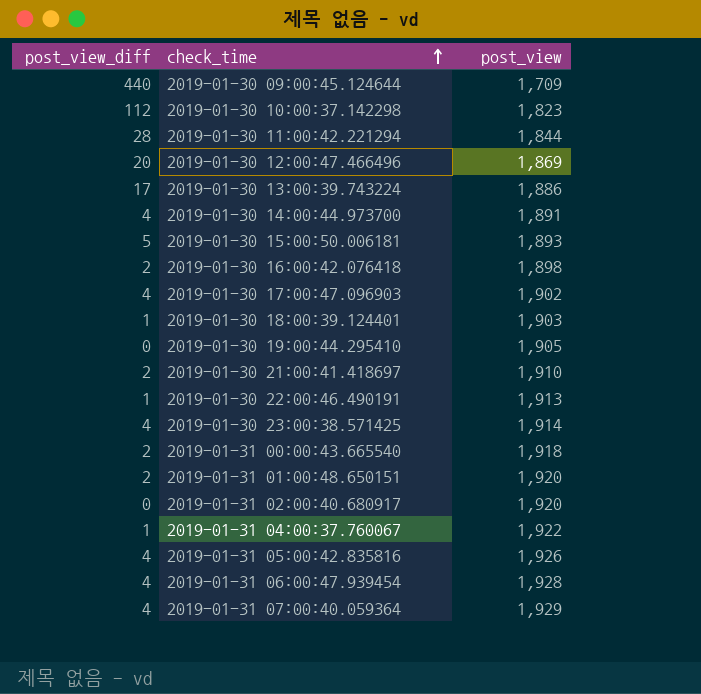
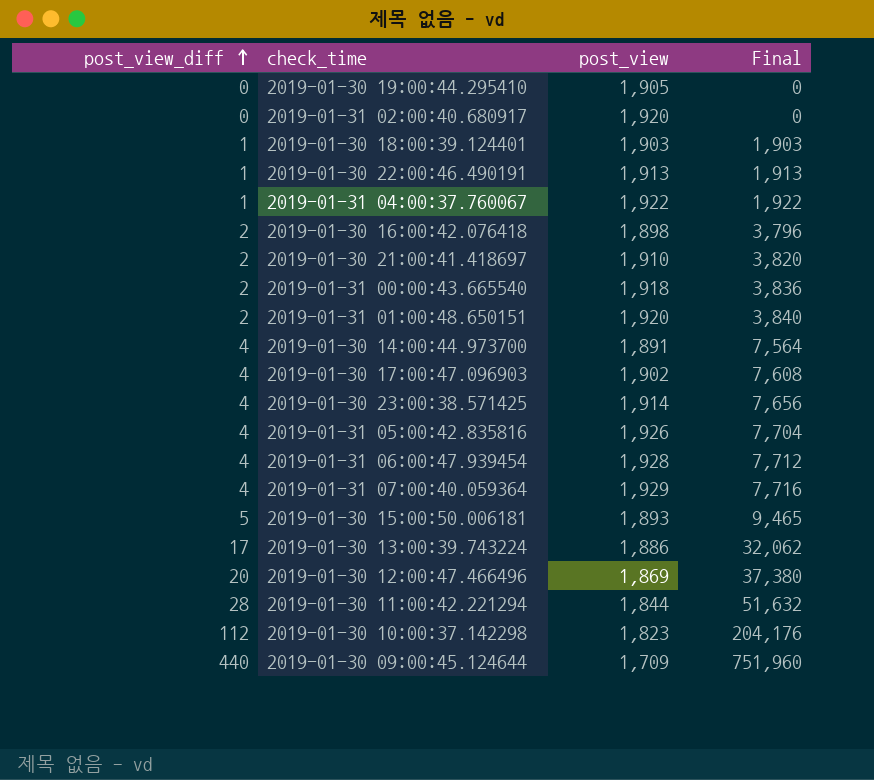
row order: check_time ascending -> post_view_diff ascending
column Final | formula: none -> [post_view_diff] * [post_view]

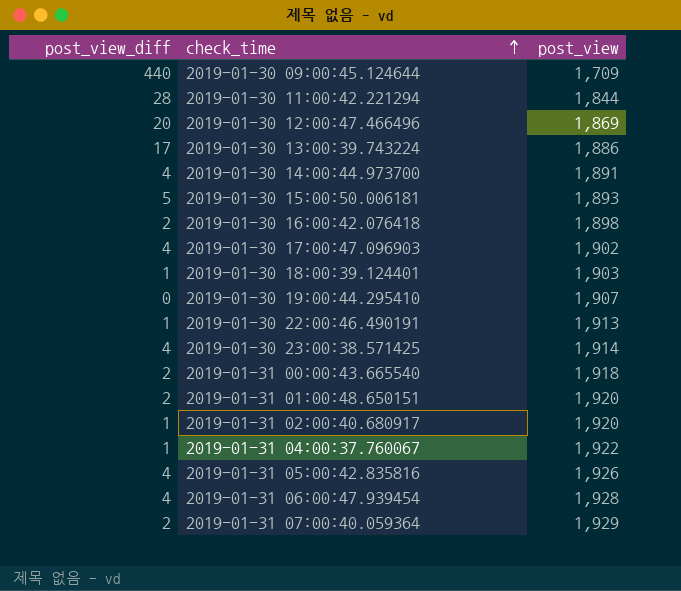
row order: post_view_diff ascending -> check_time ascending
column Final | formula: [post_view_diff] * [post_view] -> none
row 2019-01-30 21:00:41.418697: 2 | 1,910 | 3,820 -> none
row 2019-01-30 10:00:37.142298: 112 | 1,823 | 204,176 -> none
2019-01-30 19:00:44.295410 | post_view: 1,905 -> 1,907
2019-01-31 02:00:40.680917 | post_view_diff: 0 -> 1
2019-01-31 07:00:40.059364 | post_view_diff: 4 -> 2

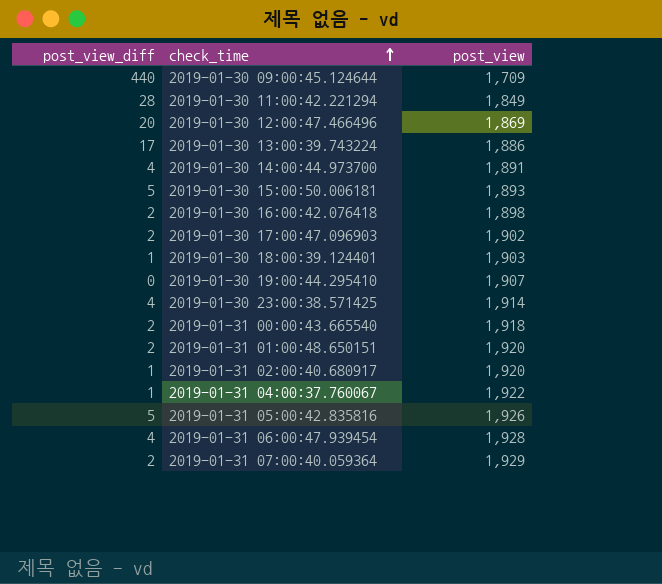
row 2019-01-30 22:00:46.490191: 1 | 1,913 -> none
2019-01-30 11:00:42.221294 | post_view: 1,844 -> 1,849
2019-01-30 17:00:47.096903 | post_view_diff: 4 -> 2
2019-01-31 05:00:42.835816 | post_view_diff: 4 -> 5

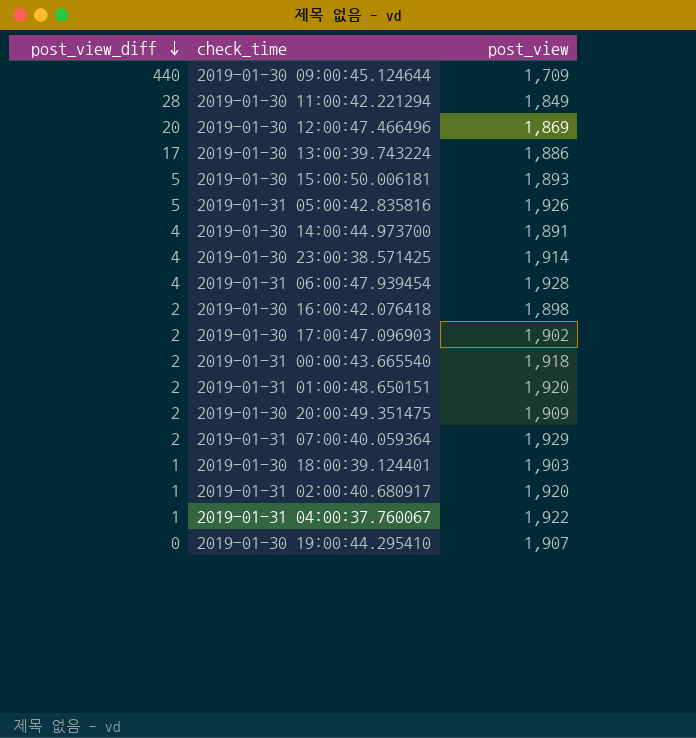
row order: check_time ascending -> post_view_diff descending
row 2019-01-30 20:00:49.351475: none -> 2 | 1,909

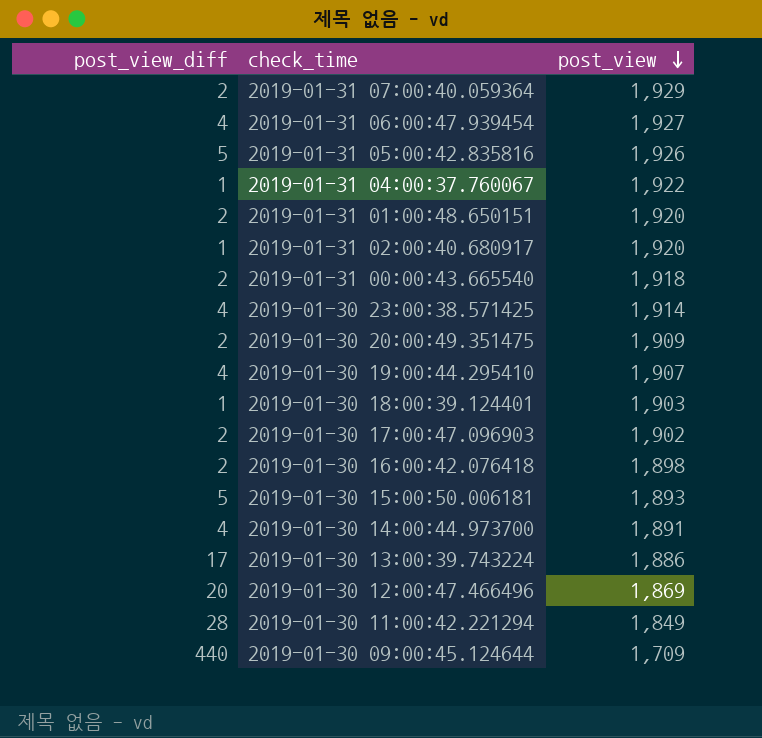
row order: post_view_diff descending -> post_view descending
2019-01-31 06:00:47.939454 | post_view: 1,928 -> 1,927
2019-01-30 19:00:44.295410 | post_view_diff: 0 -> 4

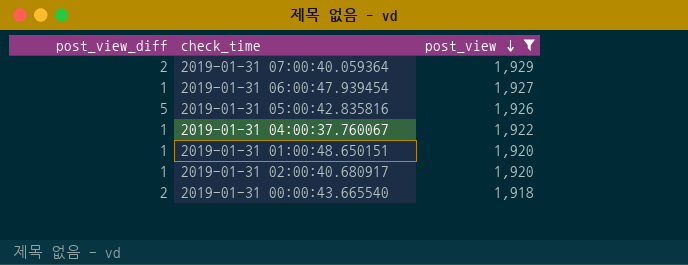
filter: none -> post_view >= 1,918
2019-01-31 06:00:47.939454 | post_view_diff: 4 -> 1
2019-01-31 01:00:48.650151 | post_view_diff: 2 -> 1

